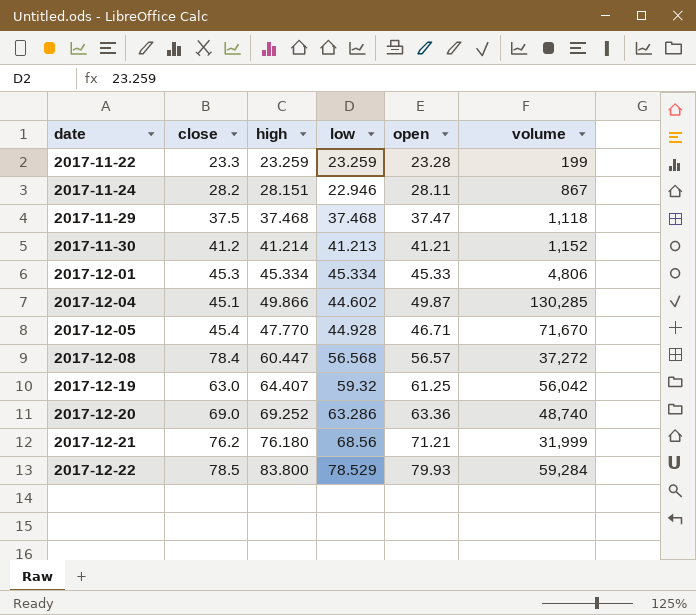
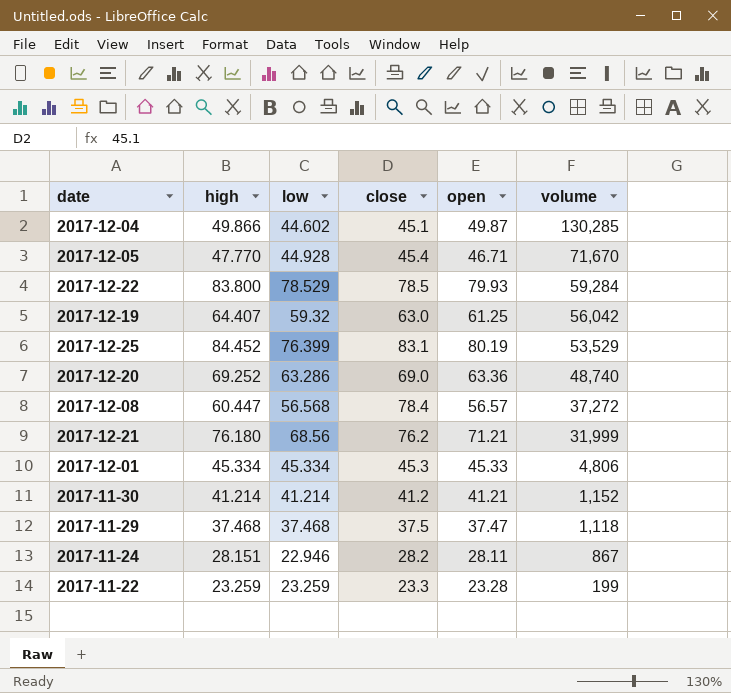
row order: date ascending -> volume descending
column close | position: 2 -> 4
row 2017-12-25: none -> 84.452 | 76.399 | 83.1 | 80.19 | 53,529
2017-11-30 | low: 41.213 -> 41.214

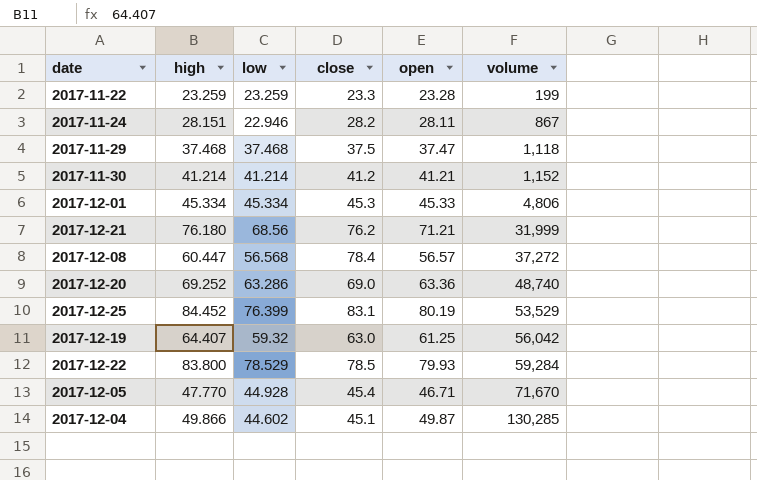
row order: volume descending -> volume ascending

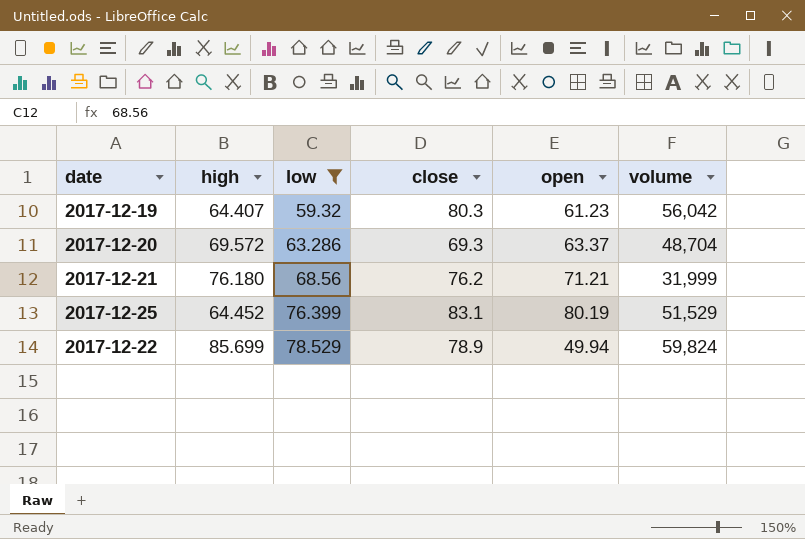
filter: none -> low >= 59.32
row order: volume ascending -> low ascending
2017-12-19 | close: 63.0 -> 80.3
2017-12-19 | open: 61.25 -> 61.23
2017-12-20 | high: 69.252 -> 69.572
2017-12-20 | close: 69.0 -> 69.3
2017-12-20 | open: 63.36 -> 63.37
2017-12-20 | volume: 48,740 -> 48,704
2017-12-25 | high: 84.452 -> 64.452
2017-12-25 | volume: 53,529 -> 51,529
2017-12-22 | high: 83.800 -> 85.699
2017-12-22 | close: 78.5 -> 78.9
2017-12-22 | open: 79.93 -> 49.94
2017-12-22 | volume: 59,284 -> 59,824

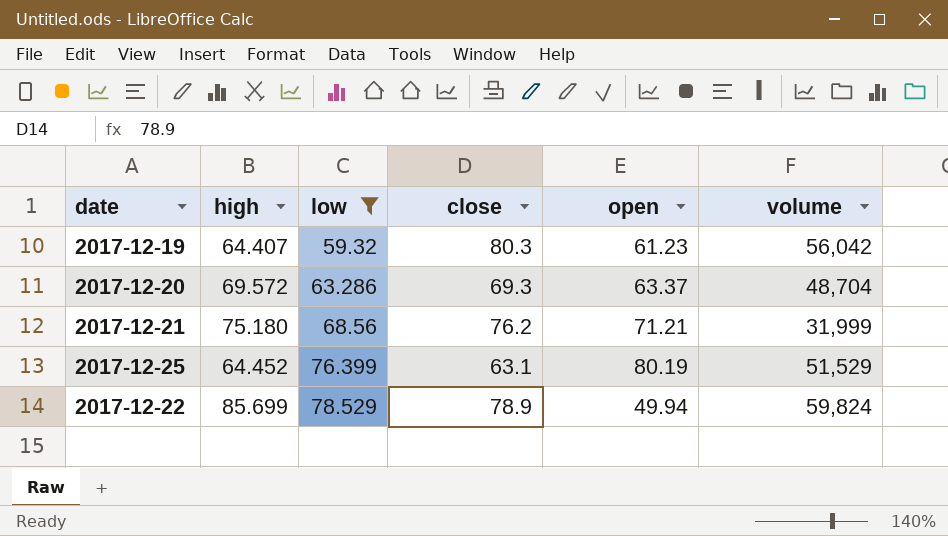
2017-12-21 | high: 76.180 -> 75.180
2017-12-25 | close: 83.1 -> 63.1

